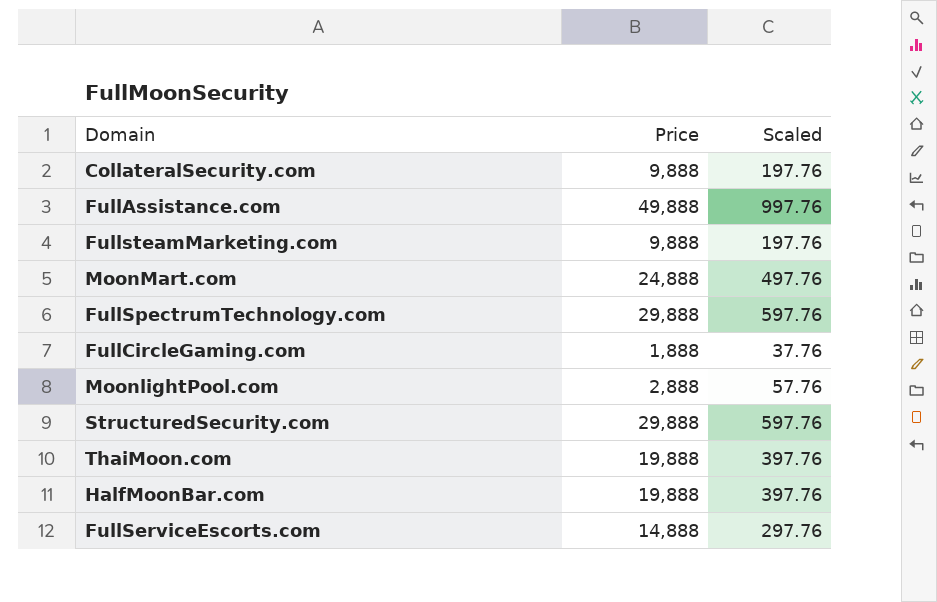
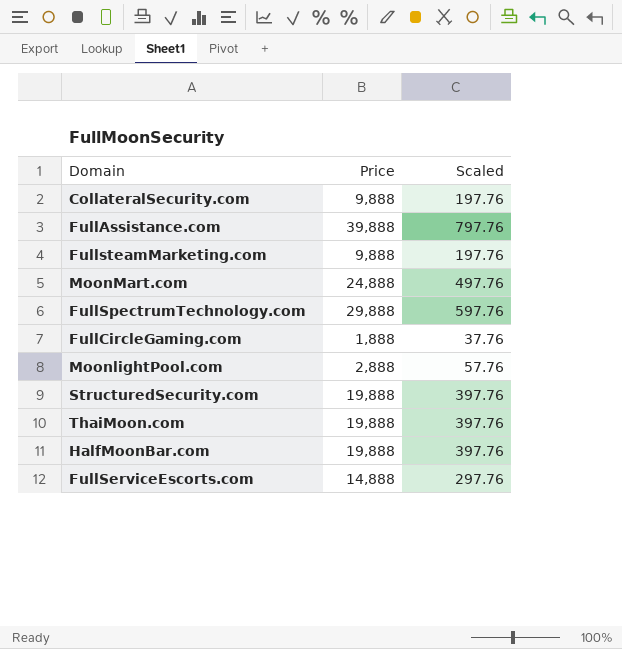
FullAssistance.com | Price: 49,888 -> 39,888
FullAssistance.com | Scaled: 997.76 -> 797.76
StructuredSecurity.com | Price: 29,888 -> 19,888
StructuredSecurity.com | Scaled: 597.76 -> 397.76

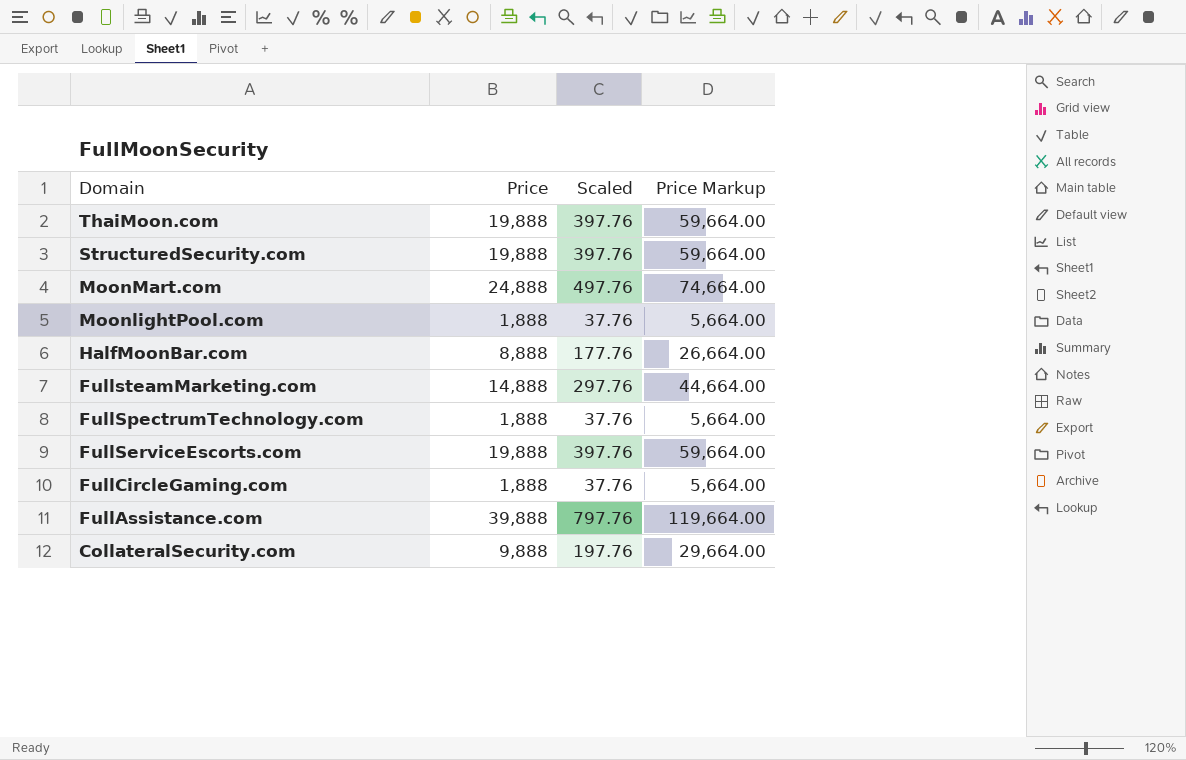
row order: none -> Domain descending
column Price Markup | formula: none -> [Price] * 3
MoonlightPool.com | Price: 2,888 -> 1,888
MoonlightPool.com | Scaled: 57.76 -> 37.76
HalfMoonBar.com | Price: 19,888 -> 8,888
HalfMoonBar.com | Scaled: 397.76 -> 177.76
FullsteamMarketing.com | Price: 9,888 -> 14,888
FullsteamMarketing.com | Scaled: 197.76 -> 297.76
FullSpectrumTechnology.com | Price: 29,888 -> 1,888
FullSpectrumTechnology.com | Scaled: 597.76 -> 37.76
FullServiceEscorts.com | Price: 14,888 -> 19,888
FullServiceEscorts.com | Scaled: 297.76 -> 397.76

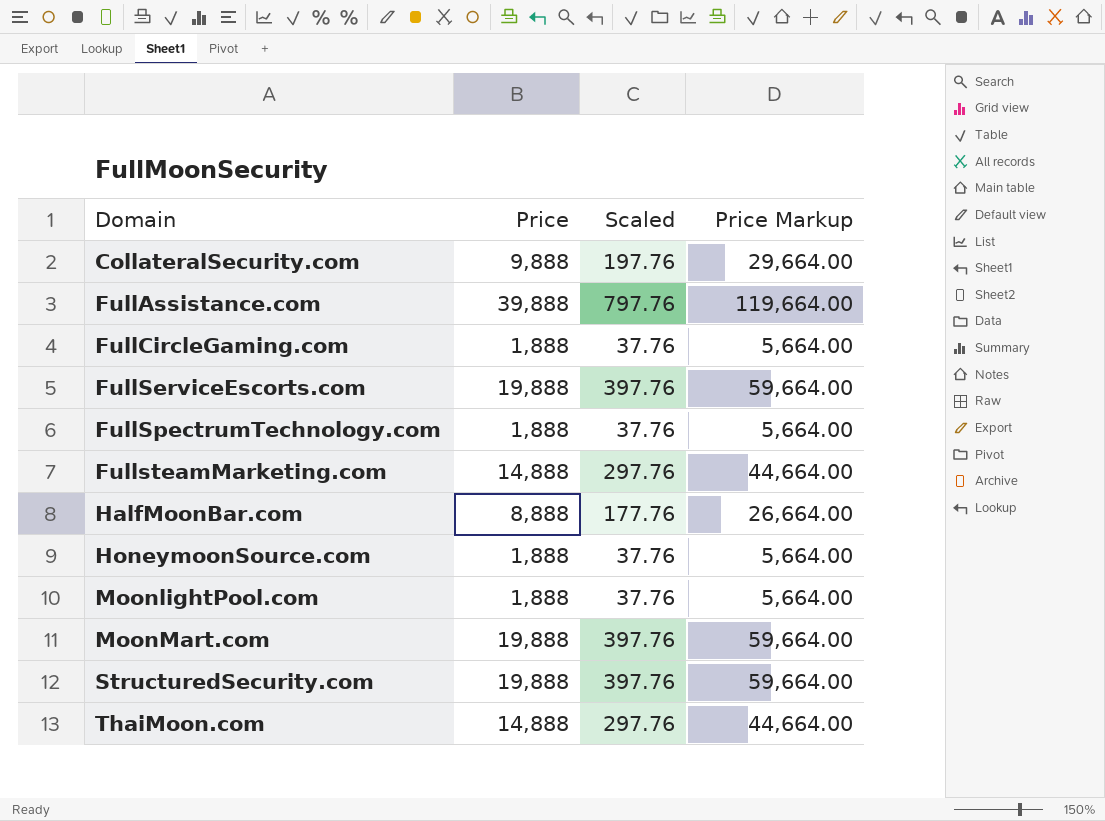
row order: Domain descending -> Domain ascending
row HoneymoonSource.com: none -> 1,888 | 37.76 | 5,664.00
MoonMart.com | Price: 24,888 -> 19,888
MoonMart.com | Scaled: 497.76 -> 397.76
MoonMart.com | Price Markup: 74,664.00 -> 59,664.00
ThaiMoon.com | Price: 19,888 -> 14,888
ThaiMoon.com | Scaled: 397.76 -> 297.76
ThaiMoon.com | Price Markup: 59,664.00 -> 44,664.00

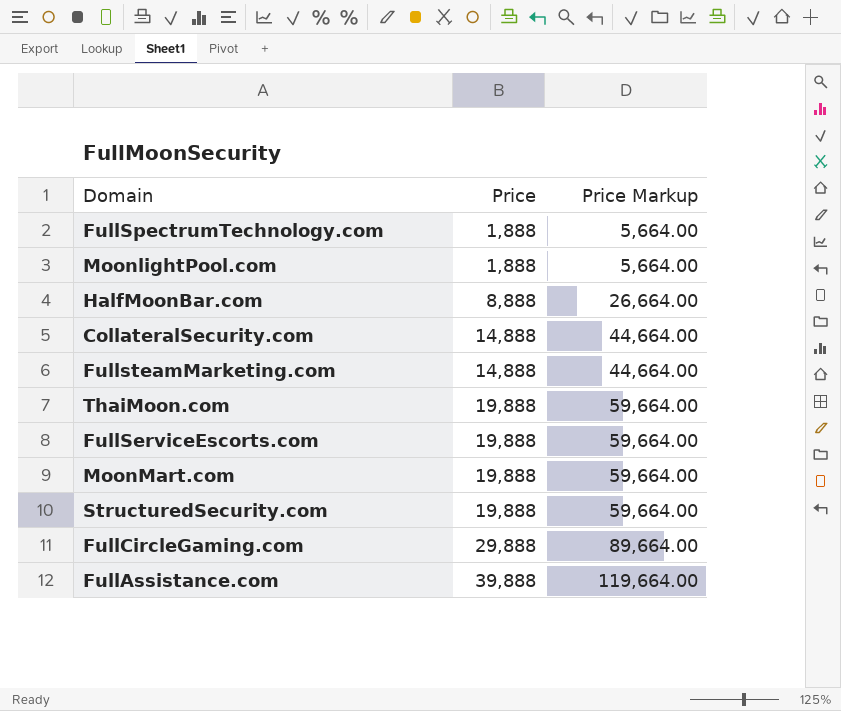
row order: Domain ascending -> Price ascending
column Scaled | formula: [Price] * 0.02 -> none
row HoneymoonSource.com: 1,888 | 37.76 | 5,664.00 -> none
CollateralSecurity.com | Price: 9,888 -> 14,888
CollateralSecurity.com | Price Markup: 29,664.00 -> 44,664.00
ThaiMoon.com | Price: 14,888 -> 19,888
ThaiMoon.com | Price Markup: 44,664.00 -> 59,664.00
FullCircleGaming.com | Price: 1,888 -> 29,888
FullCircleGaming.com | Price Markup: 5,664.00 -> 89,664.00

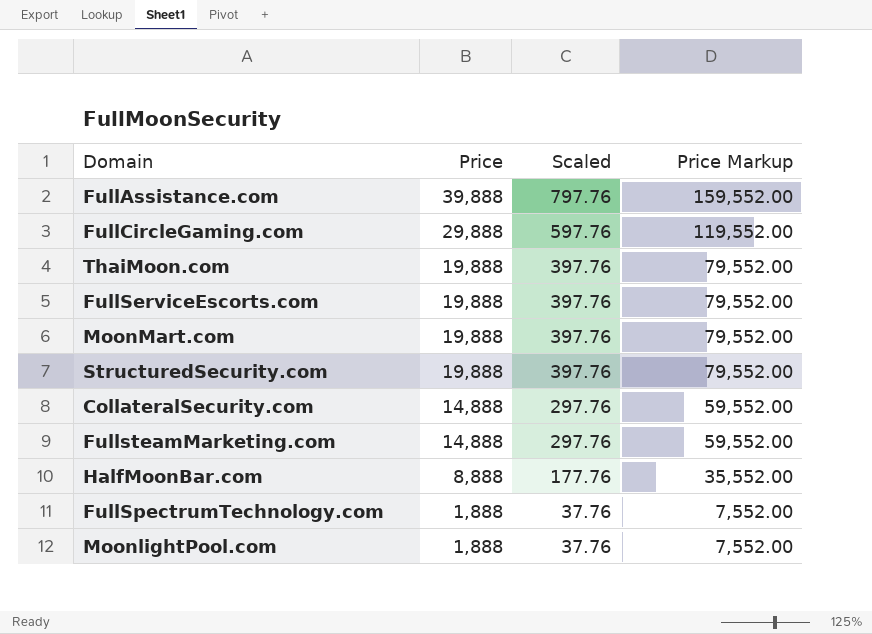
row order: Price ascending -> Price descending
column Scaled | formula: none -> [Price] * 0.02
column Price Markup | formula: [Price] * 3 -> [Price] * 4

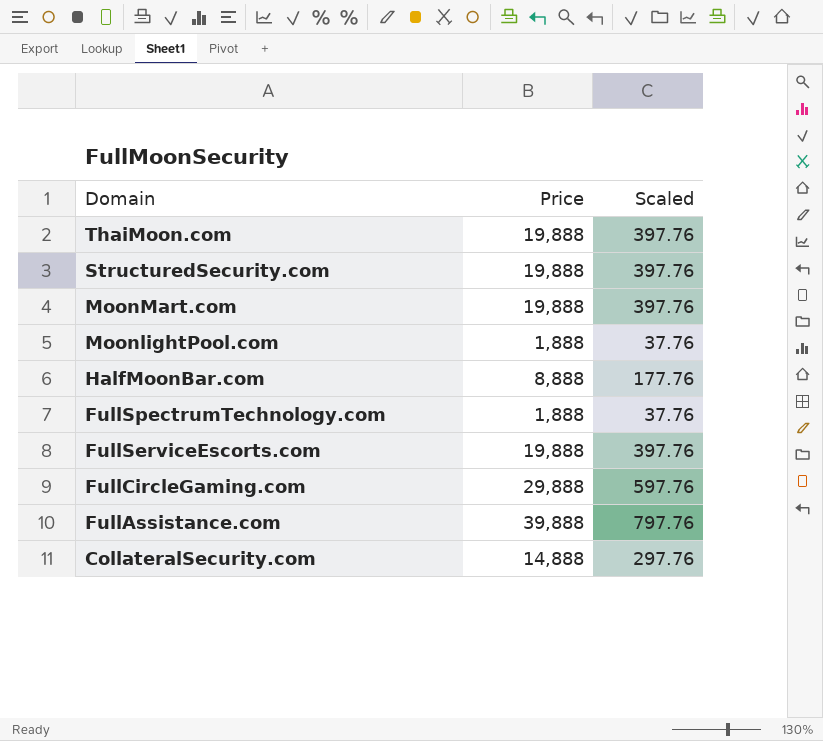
row order: Price descending -> Domain descending
column Price Markup | formula: [Price] * 4 -> none
row FullsteamMarketing.com: 14,888 | 297.76 | 59,552.00 -> none

